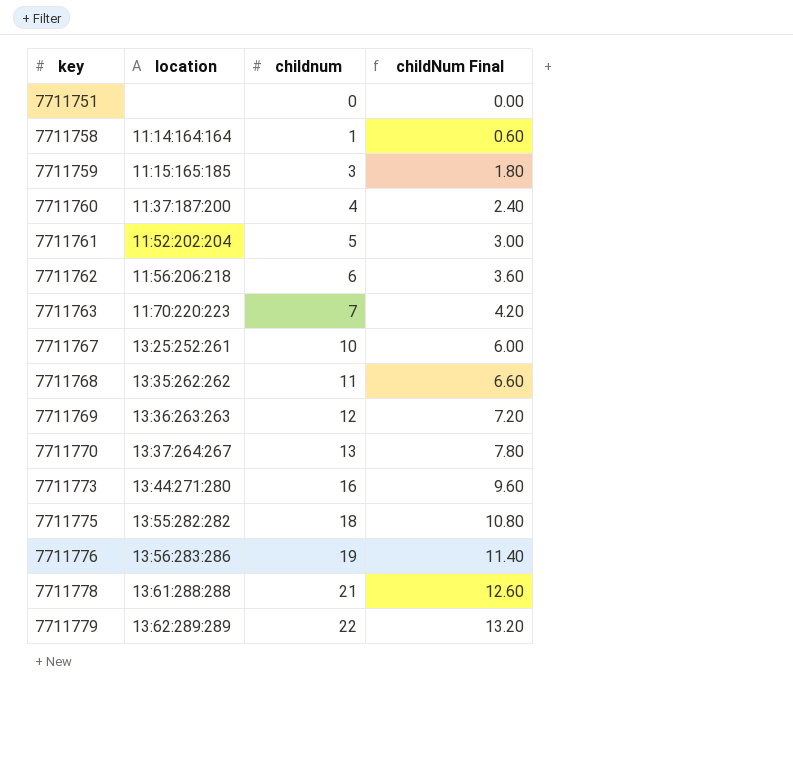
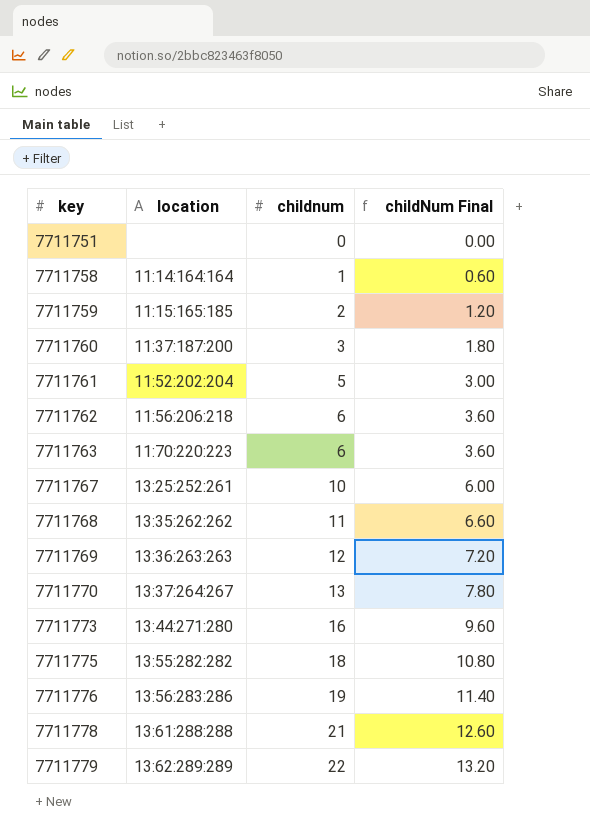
7711759 | childnum: 3 -> 2
7711759 | childNum Final: 1.80 -> 1.20
7711760 | childnum: 4 -> 3
7711760 | childNum Final: 2.40 -> 1.80
7711763 | childnum: 7 -> 6
7711763 | childNum Final: 4.20 -> 3.60

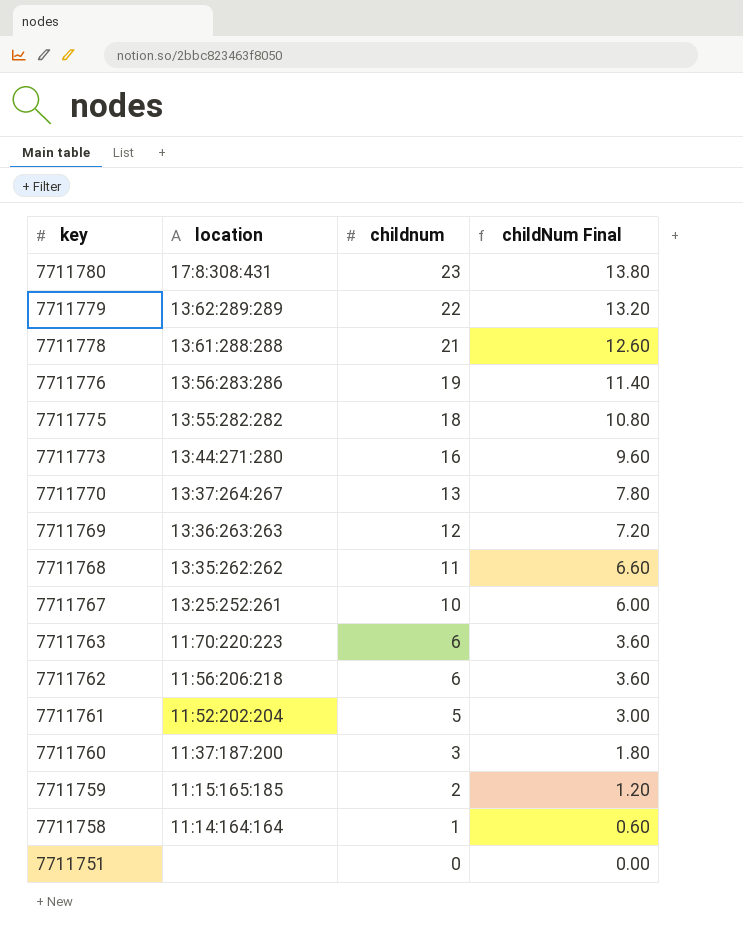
row order: key ascending -> key descending
row 7711780: none -> 17:8:308:431 | 23 | 13.80

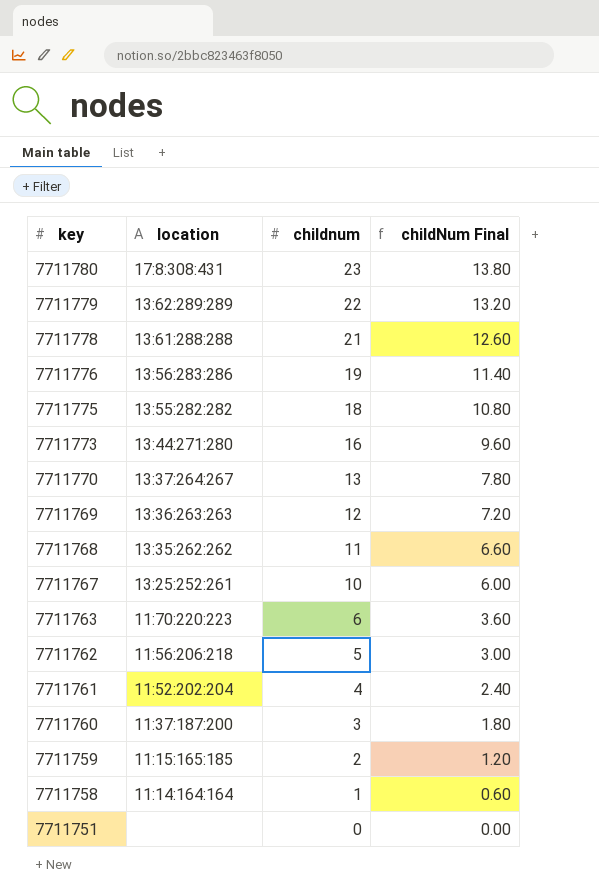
7711762 | childnum: 6 -> 5
7711762 | childNum Final: 3.60 -> 3.00
7711761 | childnum: 5 -> 4
7711761 | childNum Final: 3.00 -> 2.40

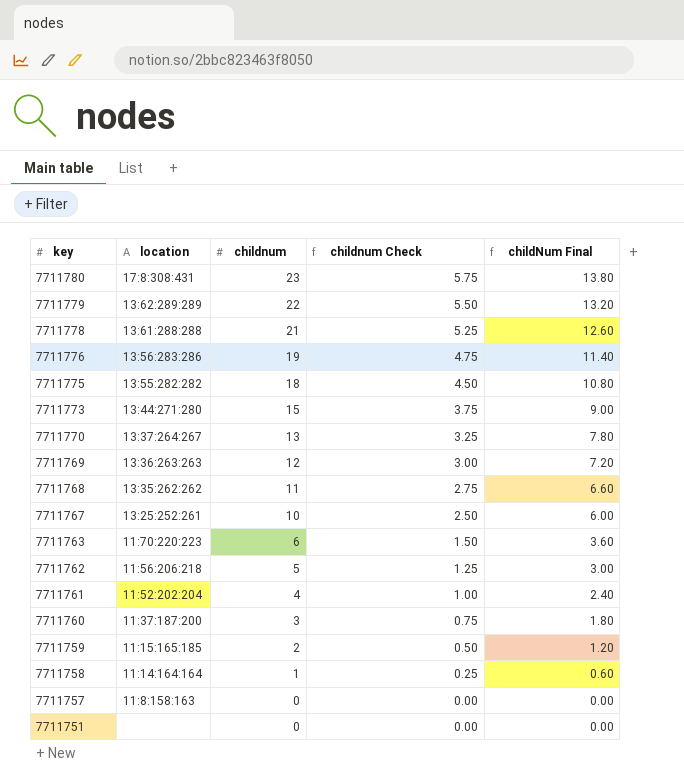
column childnum Check | formula: none -> [childnum] * 0.25
7711773 | childnum: 16 -> 15
7711773 | childNum Final: 9.60 -> 9.00
row 7711757: none -> 11:8:158:163 | 0 | 0.00 | 0.00

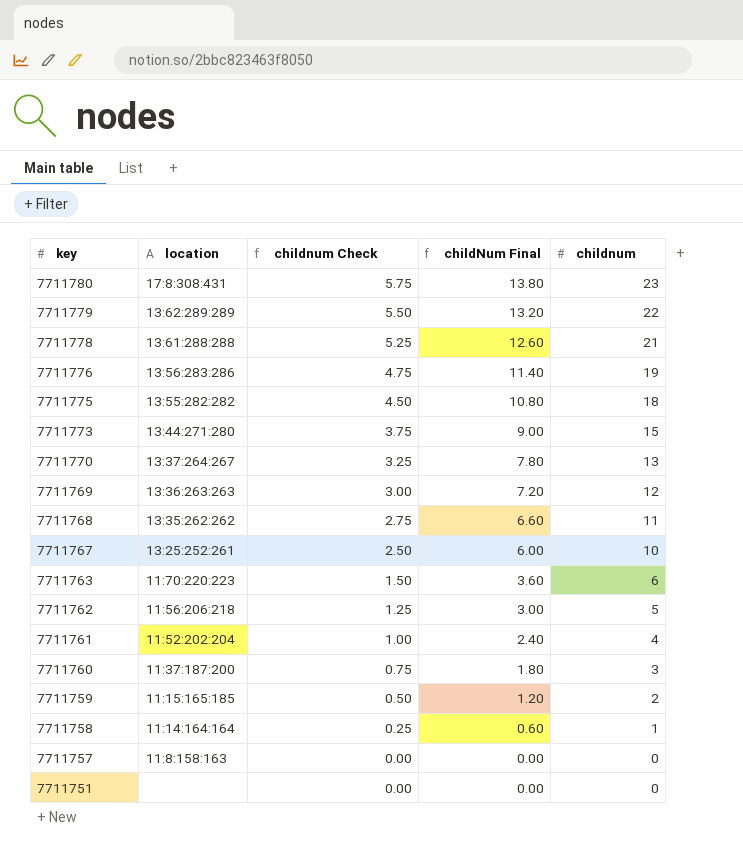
column childnum | position: 3 -> 5

